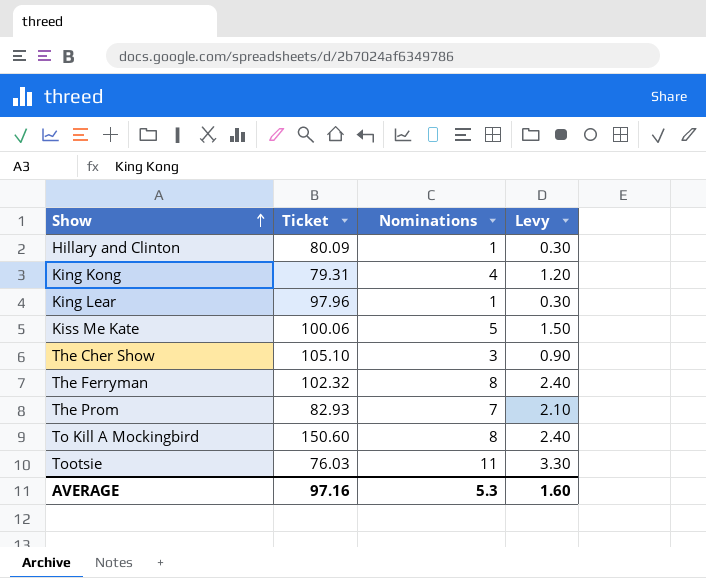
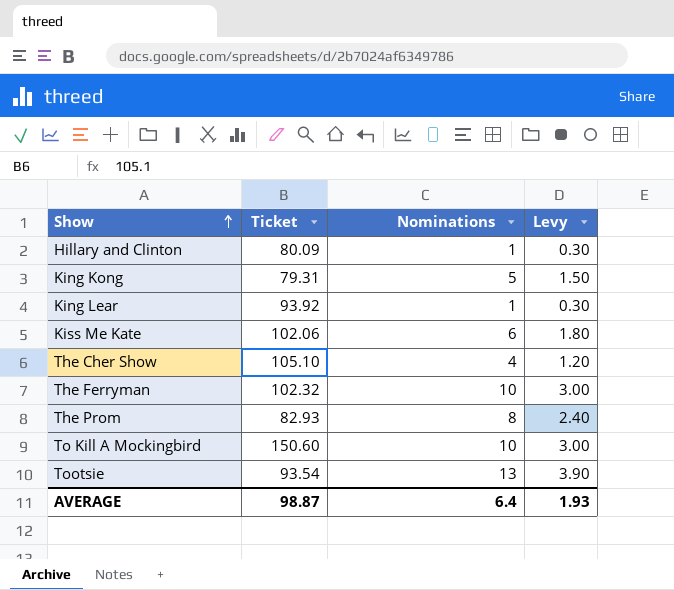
King Kong | Nominations: 4 -> 5
King Kong | Levy: 1.20 -> 1.50
King Lear | Ticket: 97.96 -> 93.92
Kiss Me Kate | Ticket: 100.06 -> 102.06
Kiss Me Kate | Nominations: 5 -> 6
Kiss Me Kate | Levy: 1.50 -> 1.80
The Cher Show | Nominations: 3 -> 4
The Cher Show | Levy: 0.90 -> 1.20
The Ferryman | Nominations: 8 -> 10
The Ferryman | Levy: 2.40 -> 3.00
The Prom | Nominations: 7 -> 8
The Prom | Levy: 2.10 -> 2.40
To Kill A Mockingbird | Nominations: 8 -> 10
To Kill A Mockingbird | Levy: 2.40 -> 3.00
Tootsie | Ticket: 76.03 -> 93.54
Tootsie | Nominations: 11 -> 13
Tootsie | Levy: 3.30 -> 3.90
AVERAGE | Ticket: 97.16 -> 98.87
AVERAGE | Nominations: 5.3 -> 6.4
AVERAGE | Levy: 1.60 -> 1.93

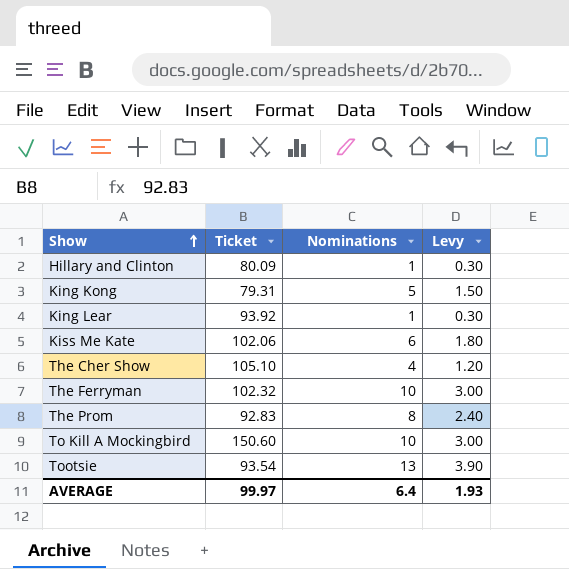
The Prom | Ticket: 82.93 -> 92.83
AVERAGE | Ticket: 98.87 -> 99.97

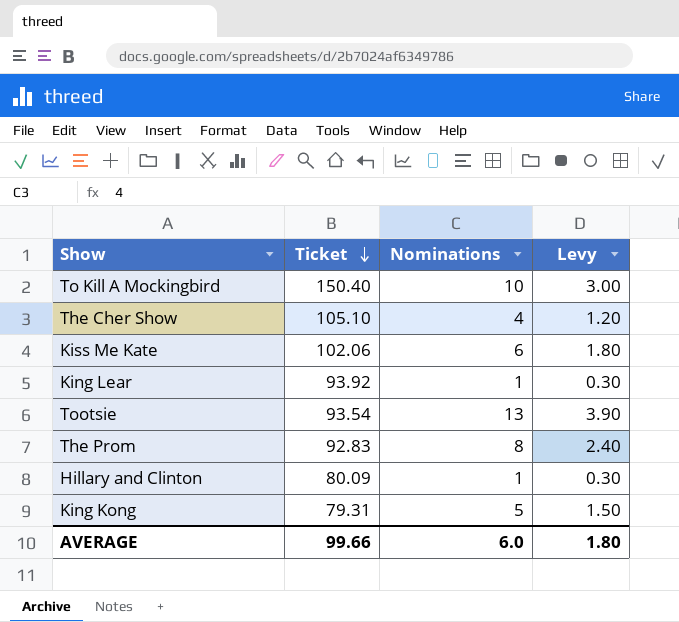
row order: Show ascending -> Ticket descending
row The Ferryman: 102.32 | 10 | 3.00 -> none
To Kill A Mockingbird | Ticket: 150.60 -> 150.40
AVERAGE | Ticket: 99.97 -> 99.66
AVERAGE | Nominations: 6.4 -> 6.0
AVERAGE | Levy: 1.93 -> 1.80

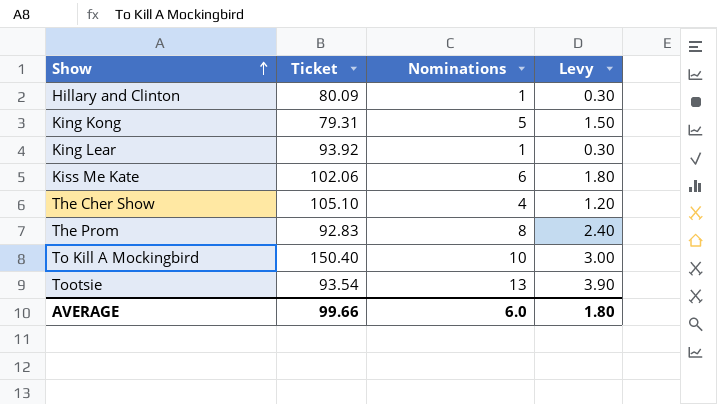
row order: Ticket descending -> Show ascending

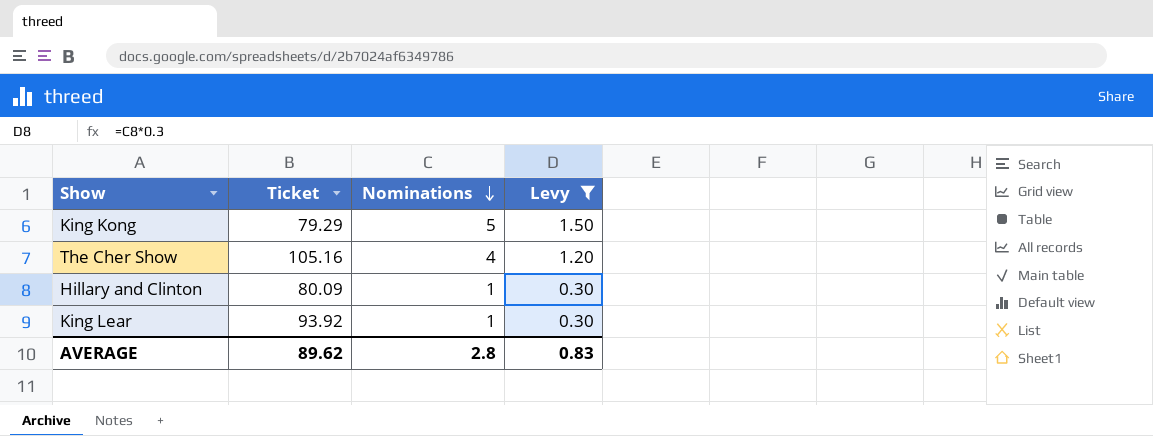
filter: none -> Levy <= 1.50
row order: Show ascending -> Nominations descending
King Kong | Ticket: 79.31 -> 79.29
The Cher Show | Ticket: 105.10 -> 105.16
AVERAGE | Ticket: 99.66 -> 89.62
AVERAGE | Nominations: 6.0 -> 2.8
AVERAGE | Levy: 1.80 -> 0.83

